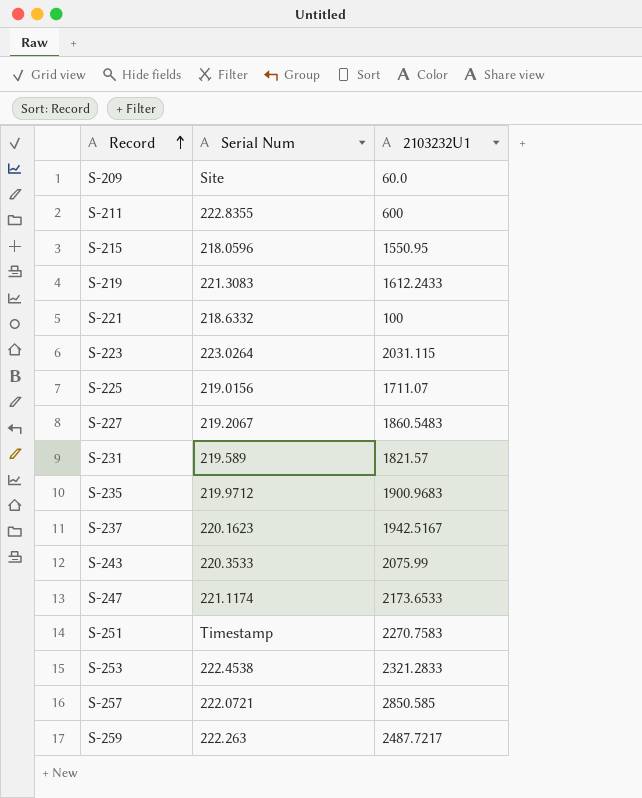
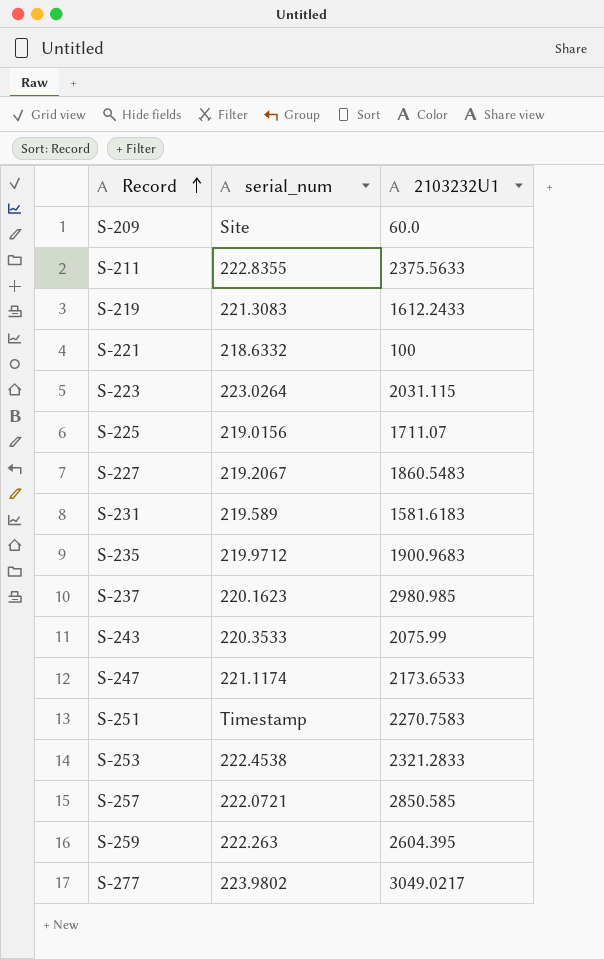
column name: Serial Num -> serial_num
row S-215: 218.0596 | 1550.95 -> none
S-211 | 2103232U1: 600 -> 2375.5633
S-231 | 2103232U1: 1821.57 -> 1581.6183
S-237 | 2103232U1: 1942.5167 -> 2980.985
S-259 | 2103232U1: 2487.7217 -> 2604.395
row S-277: none -> 223.9802 | 3049.0217

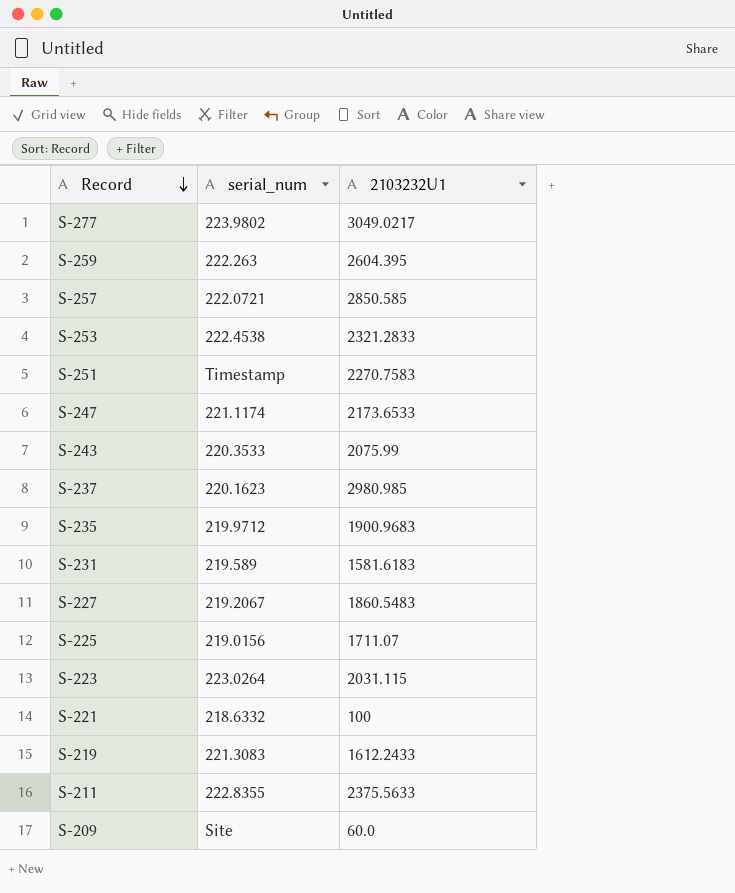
row order: Record ascending -> Record descending

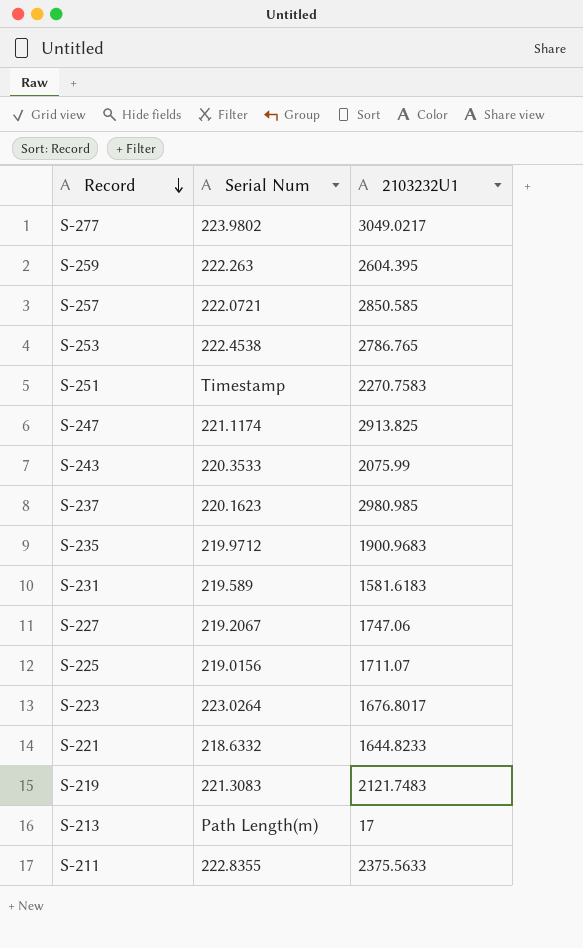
column name: serial_num -> Serial Num
row S-209: Site | 60.0 -> none
S-253 | 2103232U1: 2321.2833 -> 2786.765
S-247 | 2103232U1: 2173.6533 -> 2913.825
S-227 | 2103232U1: 1860.5483 -> 1747.06
S-223 | 2103232U1: 2031.115 -> 1676.8017
S-221 | 2103232U1: 100 -> 1644.8233
S-219 | 2103232U1: 1612.2433 -> 2121.7483
row S-213: none -> Path Length(m) | 17

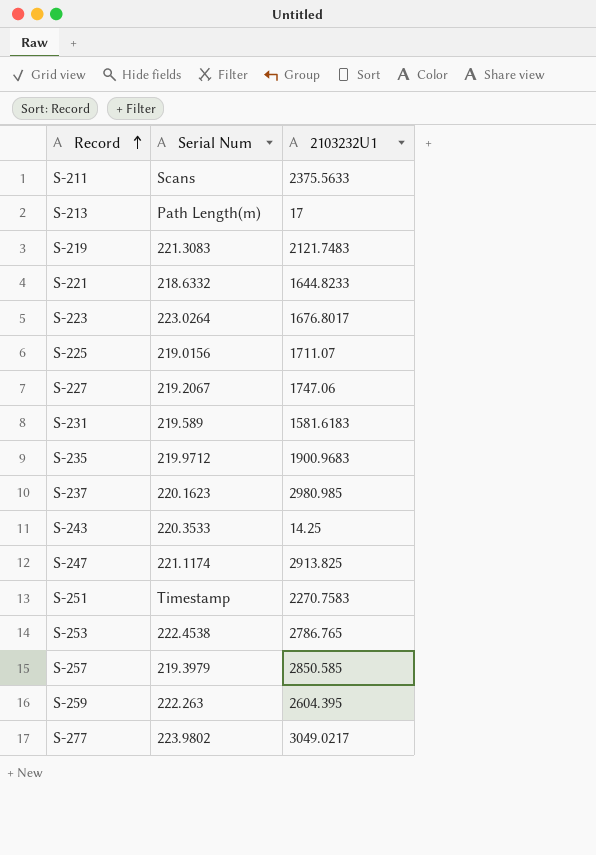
row order: Record descending -> Record ascending
S-211 | Serial Num: 222.8355 -> Scans
S-243 | 2103232U1: 2075.99 -> 14.25
S-257 | Serial Num: 222.0721 -> 219.3979

